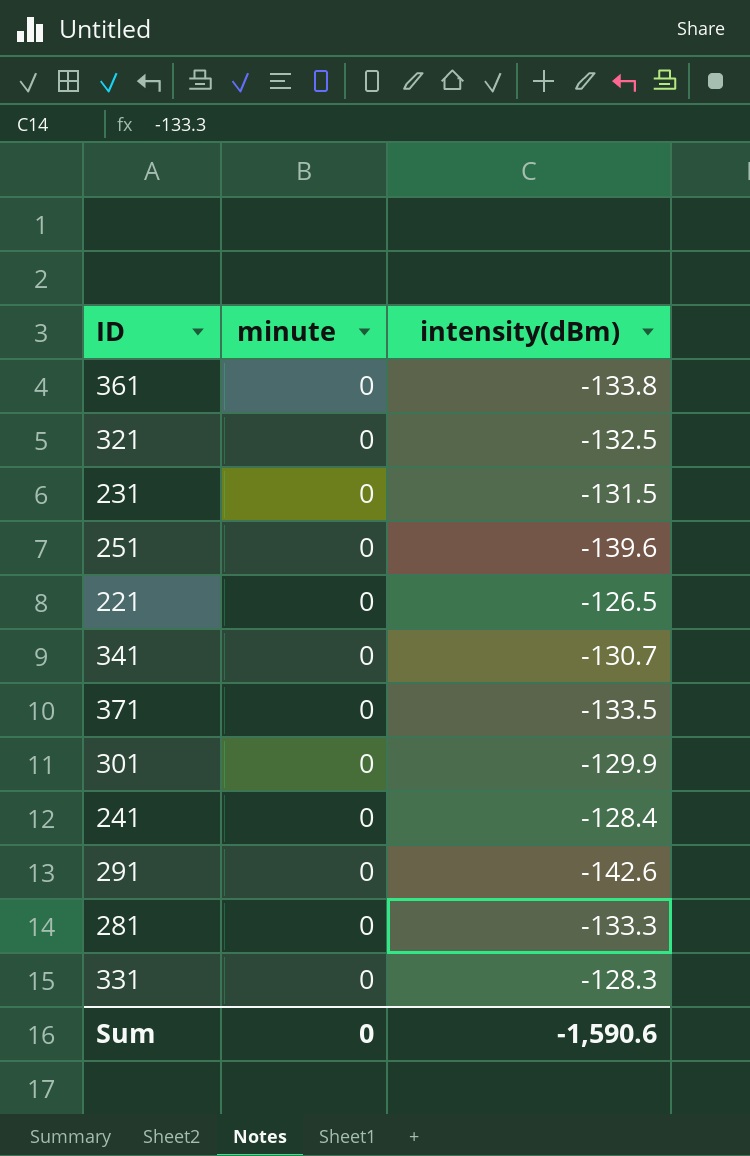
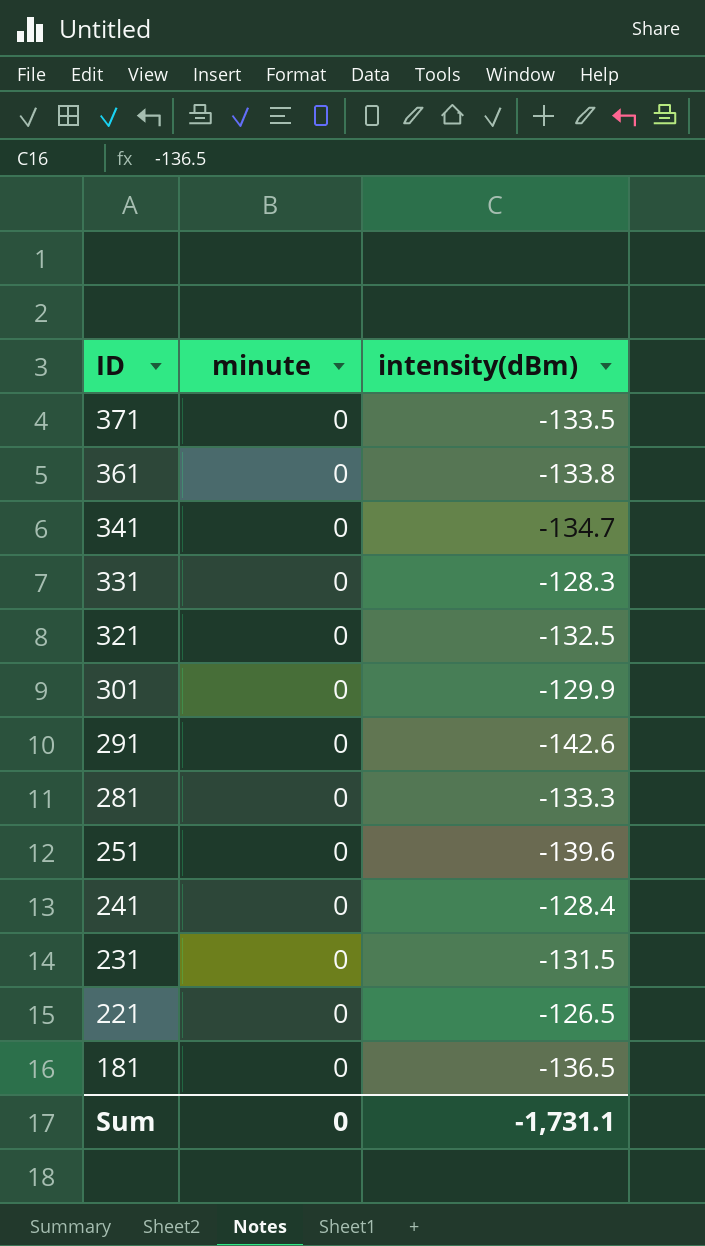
row order: none -> ID descending
341 | intensity(dBm): -130.7 -> -134.7
row 181: none -> 0 | -136.5
Sum | intensity(dBm): -1,590.6 -> -1,731.1

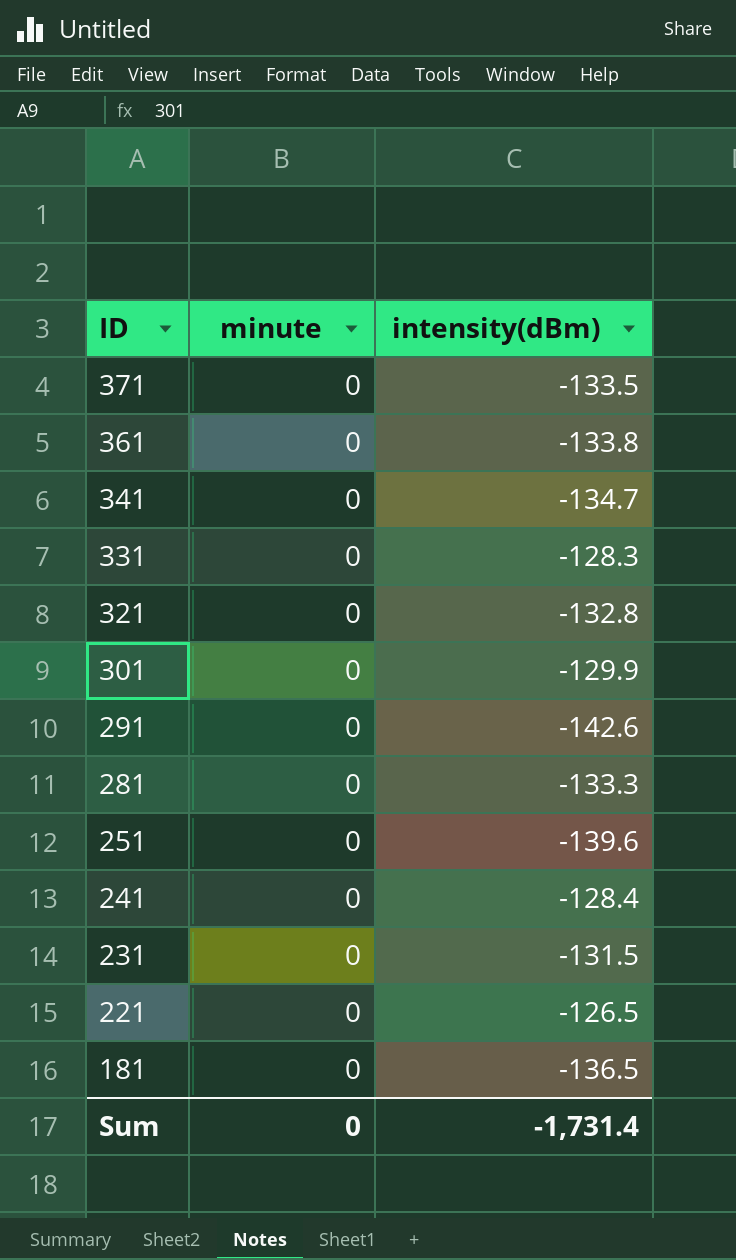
321 | intensity(dBm): -132.5 -> -132.8
Sum | intensity(dBm): -1,731.1 -> -1,731.4

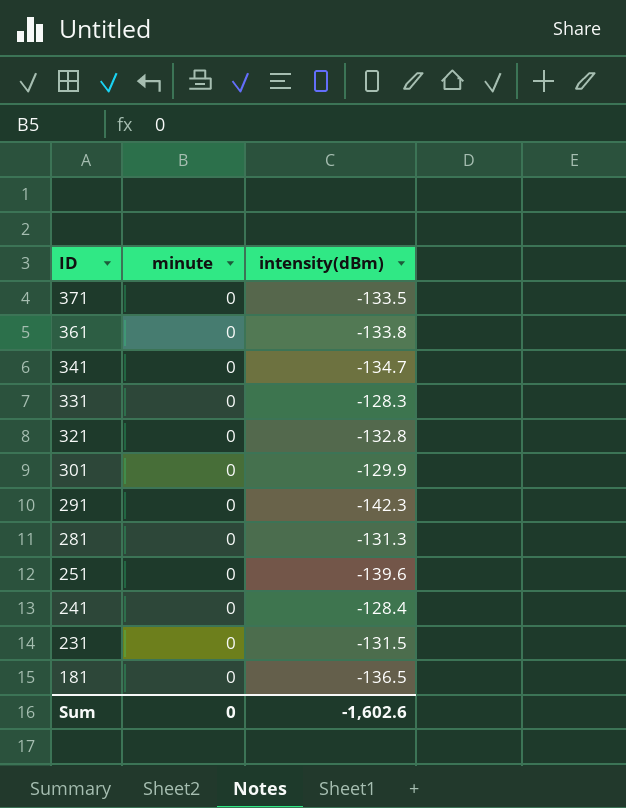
row 221: 0 | -126.5 -> none
291 | intensity(dBm): -142.6 -> -142.3
281 | intensity(dBm): -133.3 -> -131.3
Sum | intensity(dBm): -1,731.4 -> -1,602.6

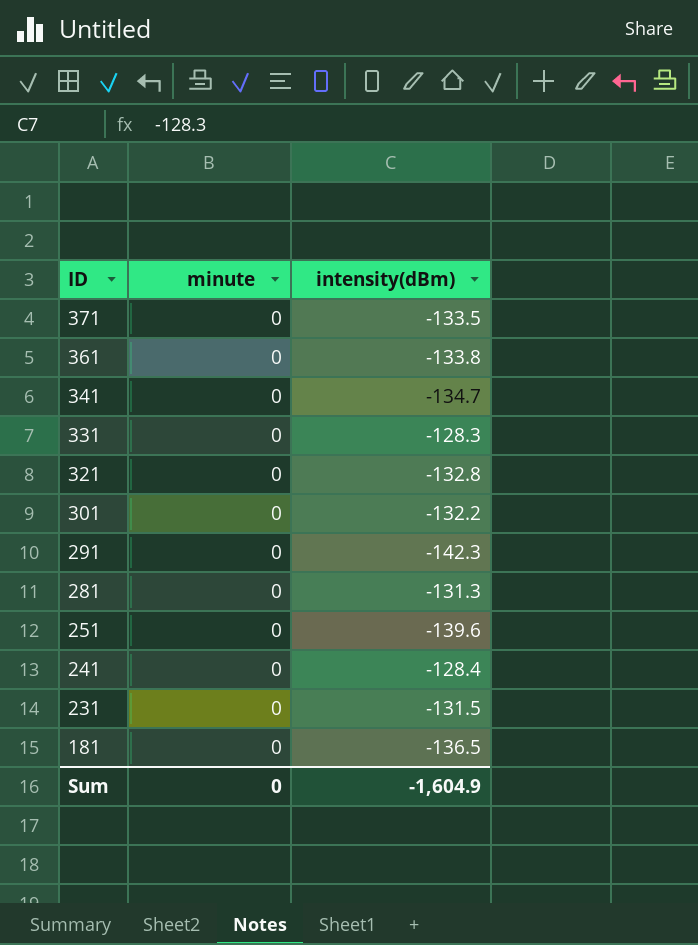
301 | intensity(dBm): -129.9 -> -132.2
Sum | intensity(dBm): -1,602.6 -> -1,604.9

